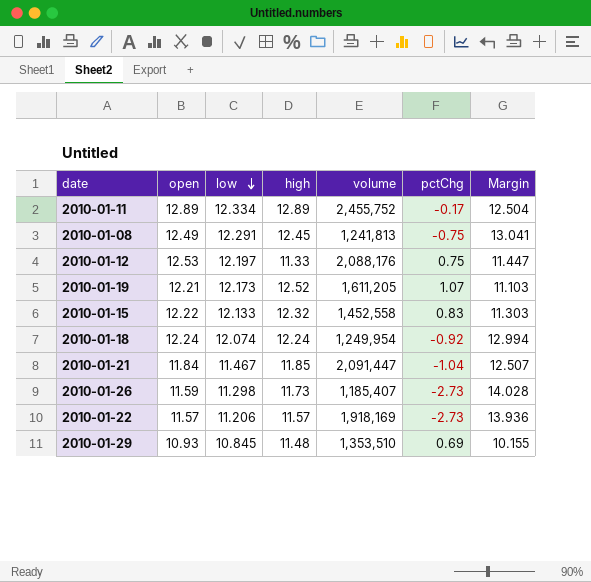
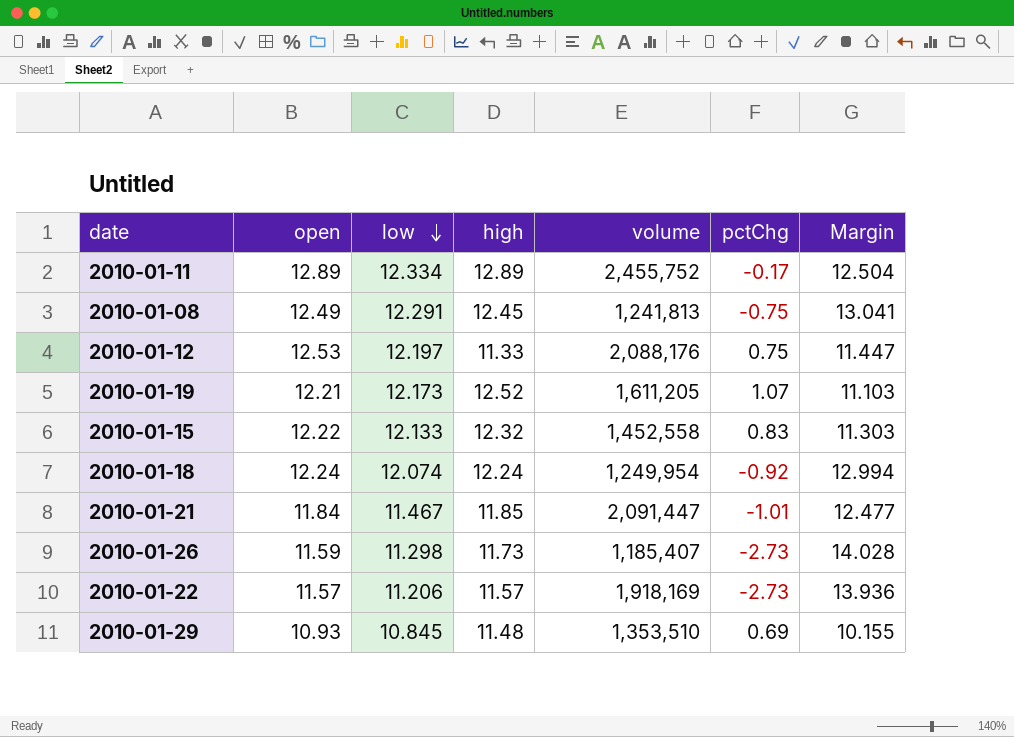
2010-01-21 | pctChg: -1.04 -> -1.01
2010-01-21 | Margin: 12.507 -> 12.477

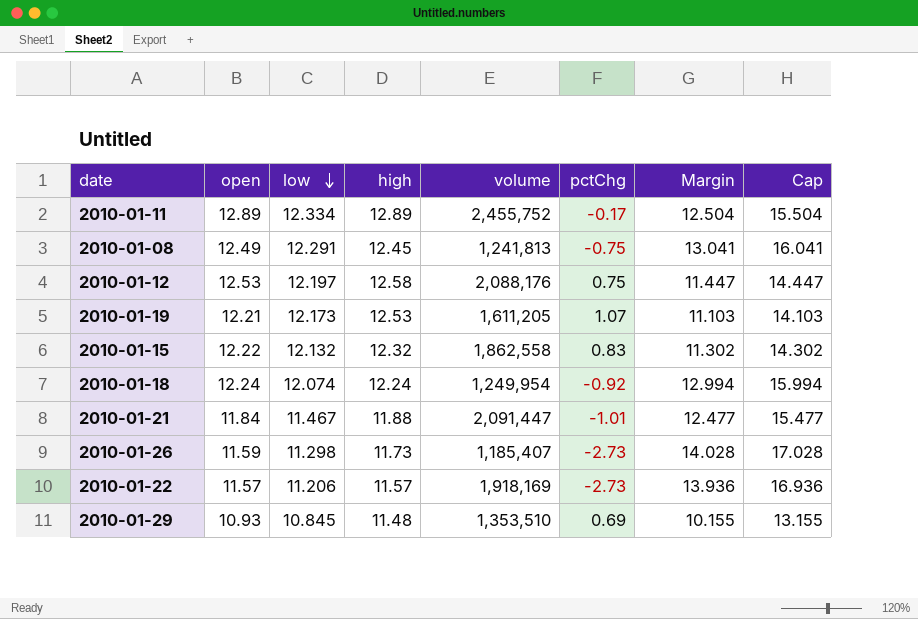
column Cap | formula: none -> [Margin] + 3
2010-01-12 | high: 11.33 -> 12.58
2010-01-19 | high: 12.52 -> 12.53
2010-01-15 | low: 12.133 -> 12.132
2010-01-15 | volume: 1,452,558 -> 1,862,558
2010-01-15 | Margin: 11.303 -> 11.302
2010-01-21 | high: 11.85 -> 11.88

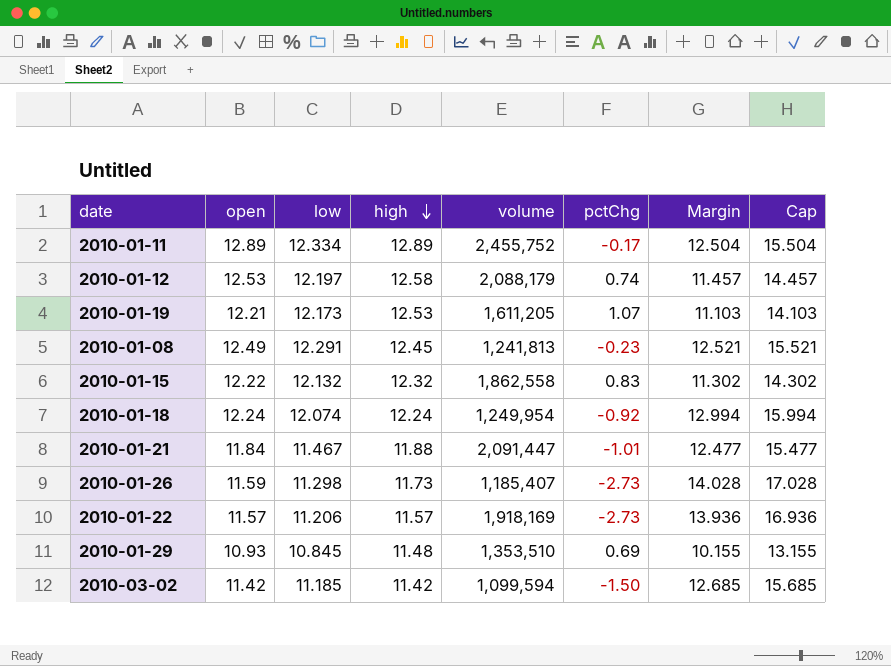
row order: low descending -> high descending
2010-01-12 | volume: 2,088,176 -> 2,088,179
2010-01-12 | pctChg: 0.75 -> 0.74
2010-01-12 | Margin: 11.447 -> 11.457
2010-01-12 | Cap: 14.447 -> 14.457
2010-01-08 | pctChg: -0.75 -> -0.23
2010-01-08 | Margin: 13.041 -> 12.521
2010-01-08 | Cap: 16.041 -> 15.521
row 2010-03-02: none -> 11.42 | 11.185 | 11.42 | 1,099,594 | -1.50 | 12.685 | 15.685

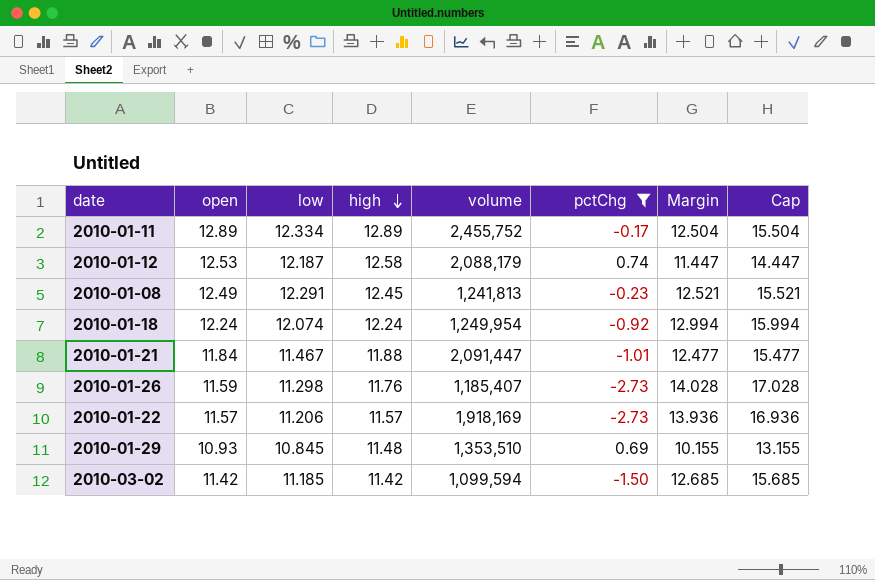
filter: none -> pctChg <= 0.74
2010-01-12 | low: 12.197 -> 12.187
2010-01-12 | Margin: 11.457 -> 11.447
2010-01-12 | Cap: 14.457 -> 14.447
2010-01-26 | high: 11.73 -> 11.76

